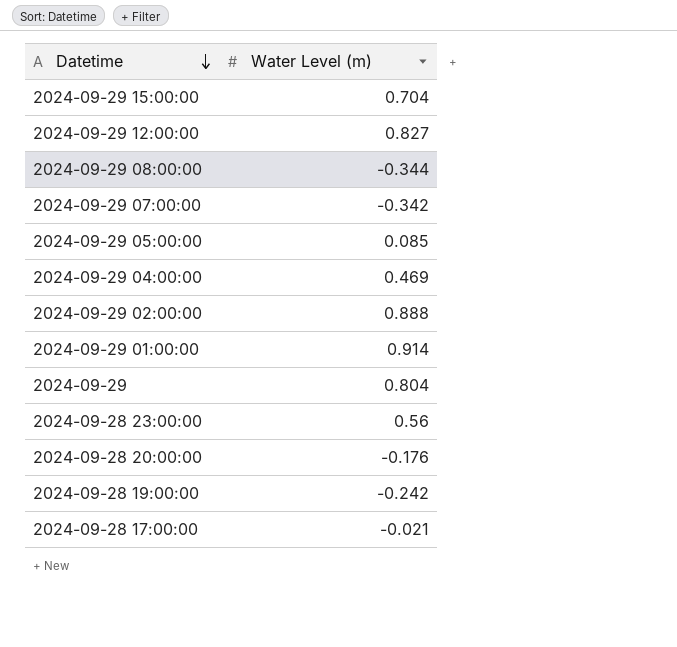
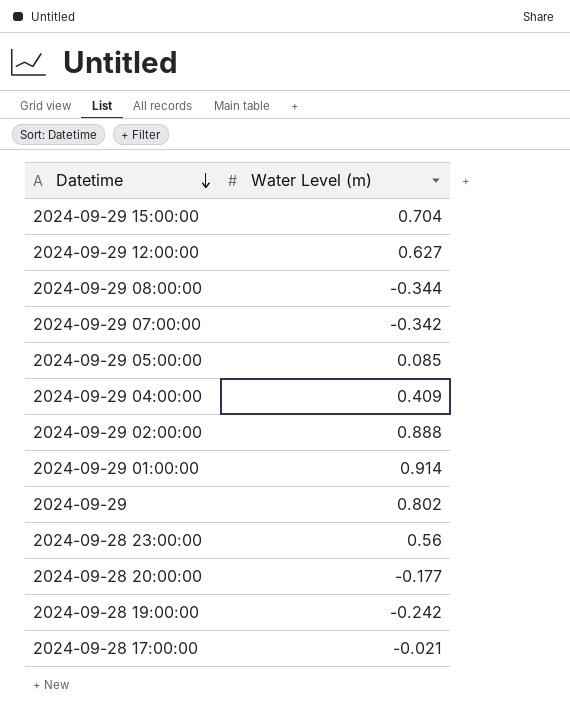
2024-09-29 12:00:00 | Water Level (m): 0.827 -> 0.627
2024-09-29 04:00:00 | Water Level (m): 0.469 -> 0.409
2024-09-29 | Water Level (m): 0.804 -> 0.802
2024-09-28 20:00:00 | Water Level (m): -0.176 -> -0.177

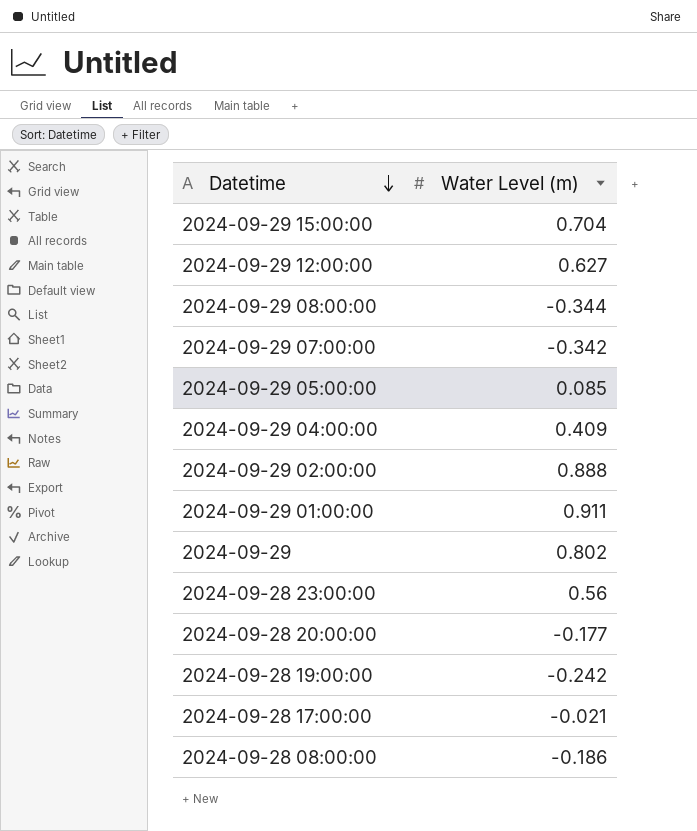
2024-09-29 01:00:00 | Water Level (m): 0.914 -> 0.911
row 2024-09-28 08:00:00: none -> -0.186

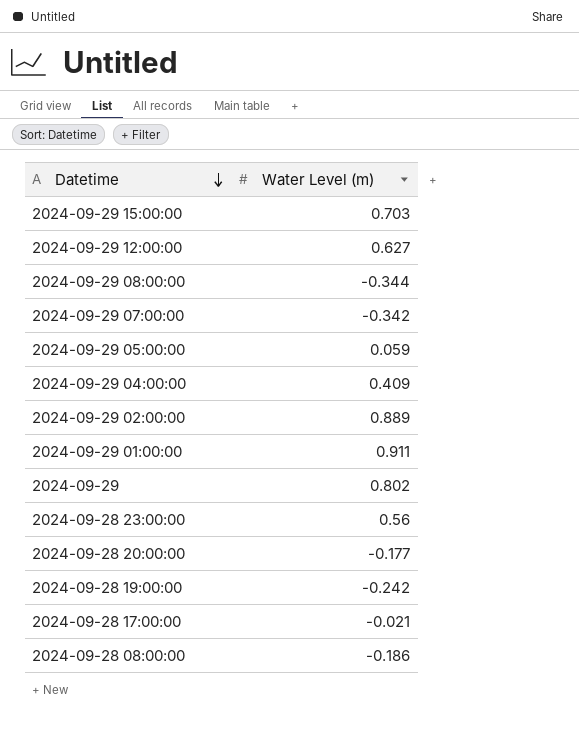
2024-09-29 15:00:00 | Water Level (m): 0.704 -> 0.703
2024-09-29 05:00:00 | Water Level (m): 0.085 -> 0.059
2024-09-29 02:00:00 | Water Level (m): 0.888 -> 0.889

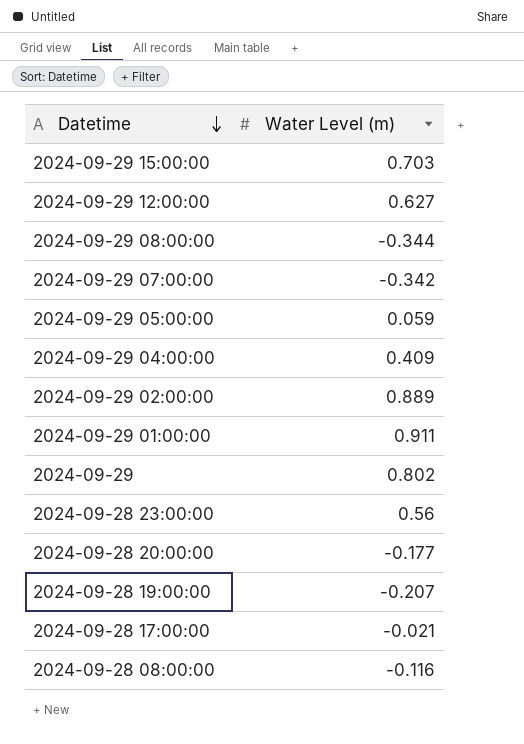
2024-09-28 19:00:00 | Water Level (m): -0.242 -> -0.207
2024-09-28 08:00:00 | Water Level (m): -0.186 -> -0.116

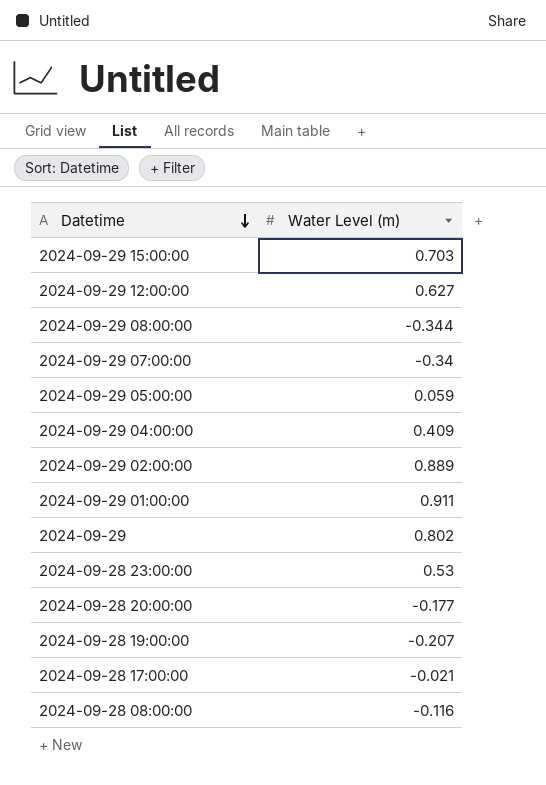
2024-09-29 07:00:00 | Water Level (m): -0.342 -> -0.34
2024-09-28 23:00:00 | Water Level (m): 0.56 -> 0.53

